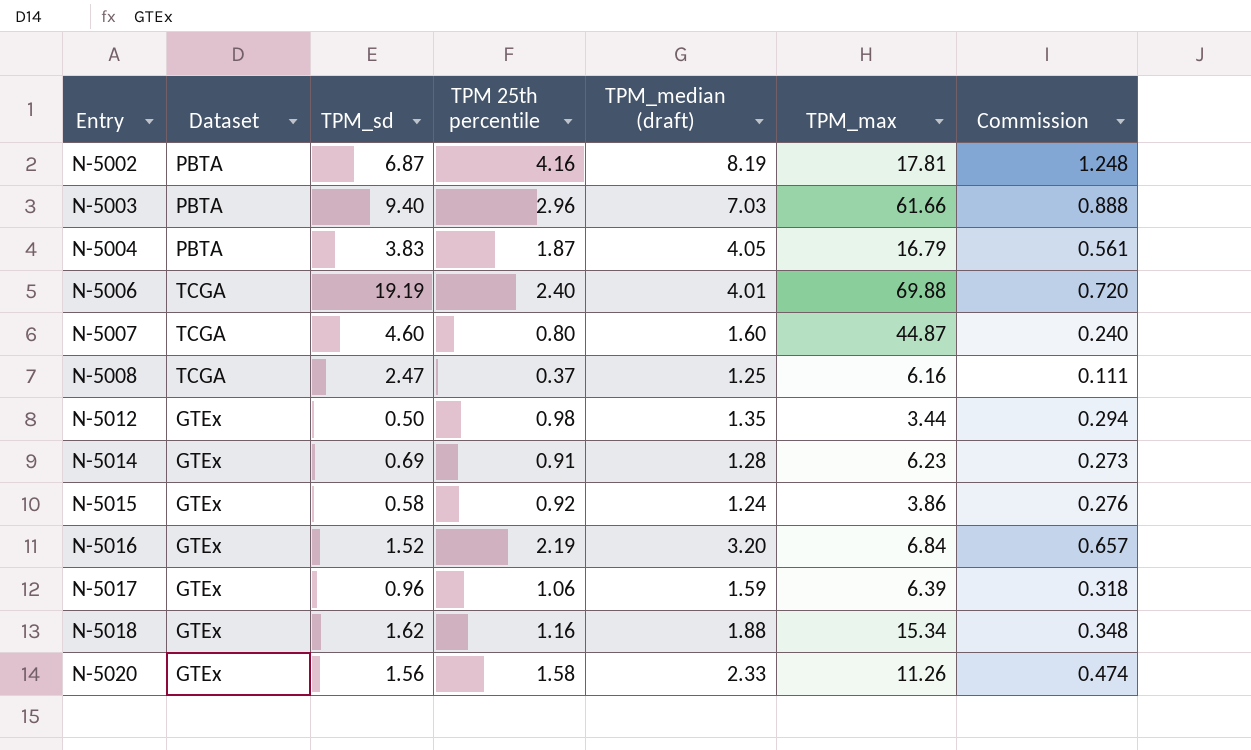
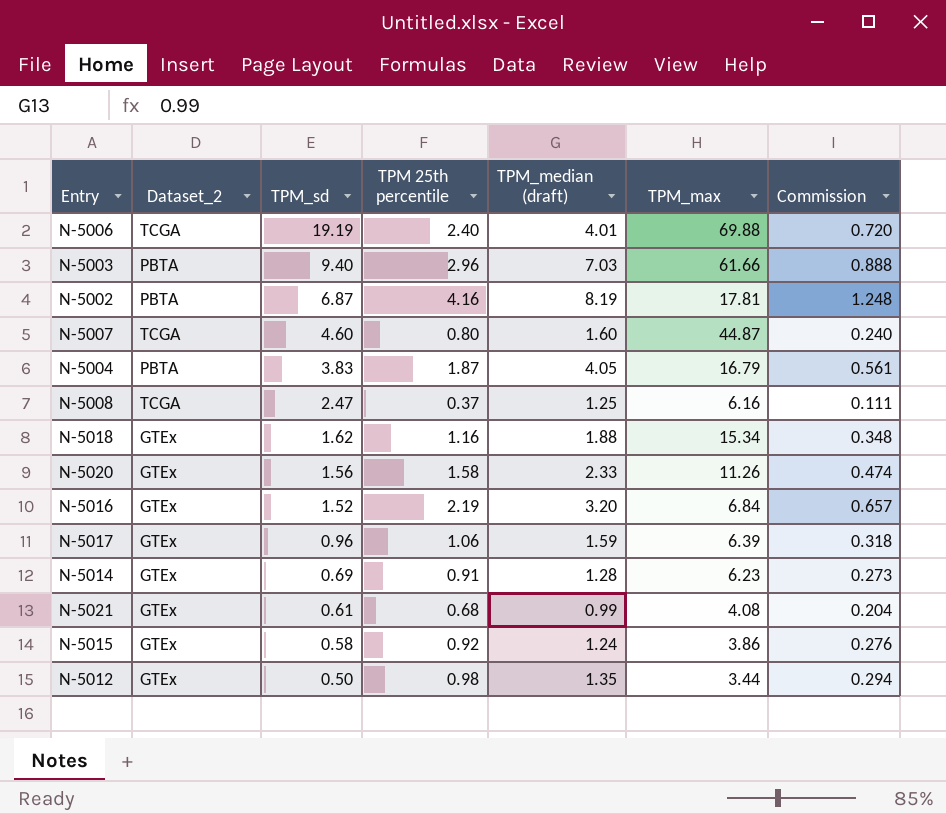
row order: Entry ascending -> TPM_sd descending
column name: Dataset -> Dataset_2
row N-5021: none -> GTEx | 0.61 | 0.68 | 0.99 | 4.08 | 0.204

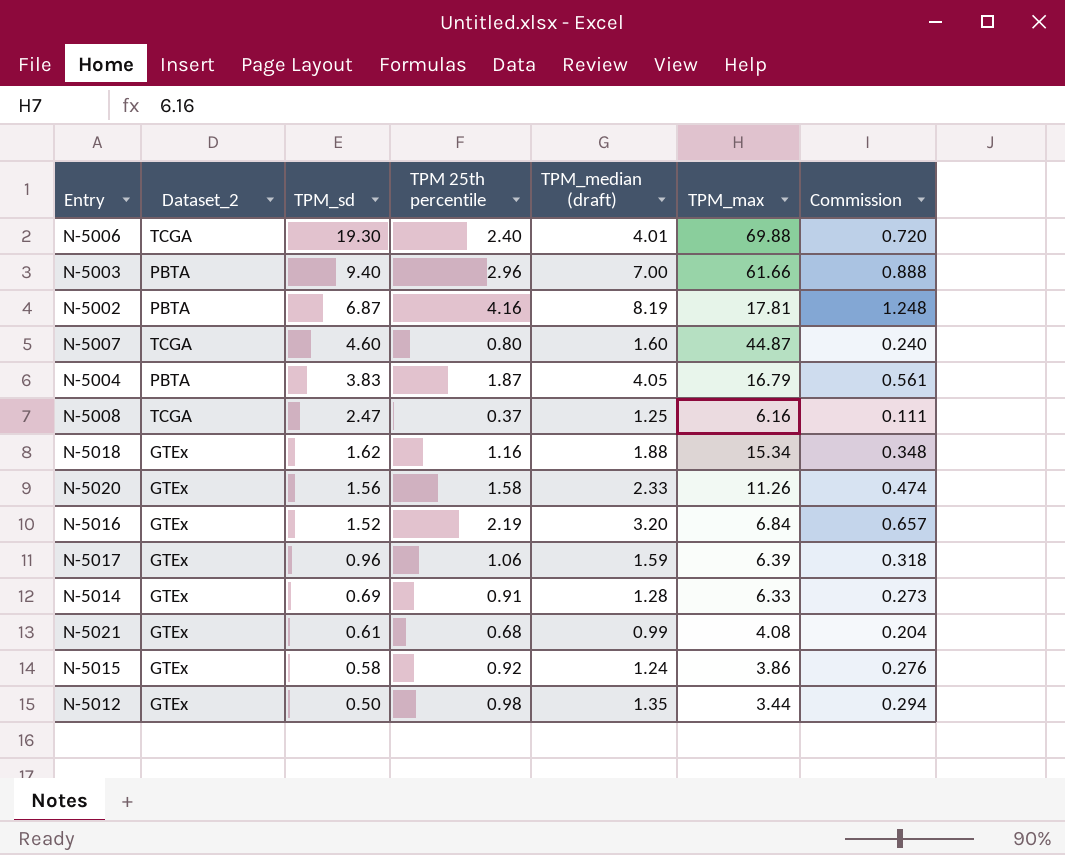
N-5006 | TPM_sd: 19.19 -> 19.30
N-5003 | TPM_median (draft): 7.03 -> 7.00
N-5014 | TPM_max: 6.23 -> 6.33

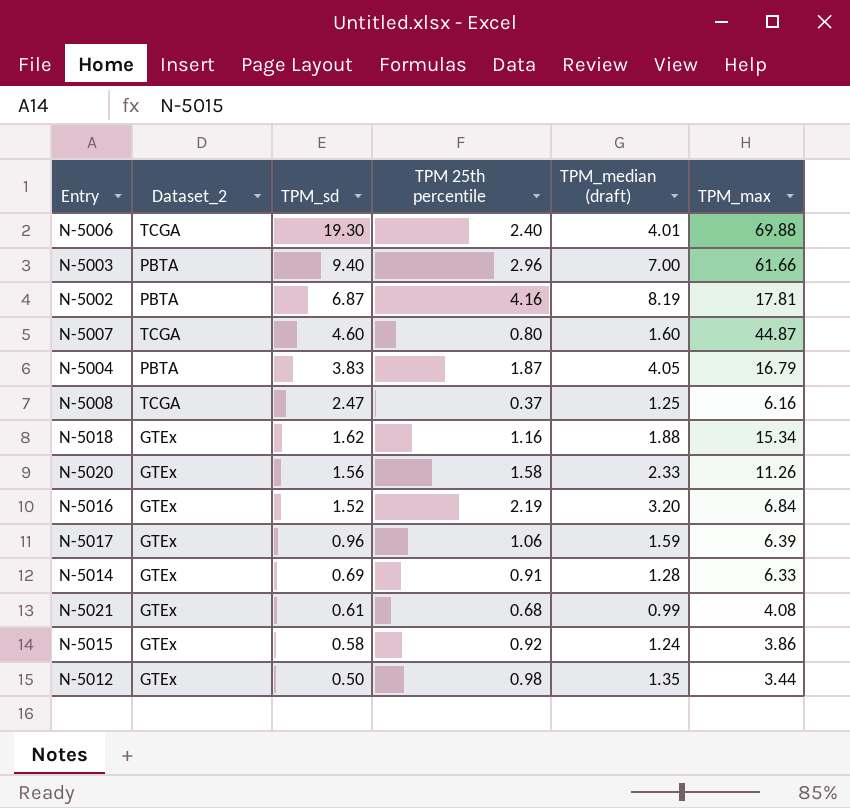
column Commission | formula: [TPM 25th percentile] * 0.3 -> none

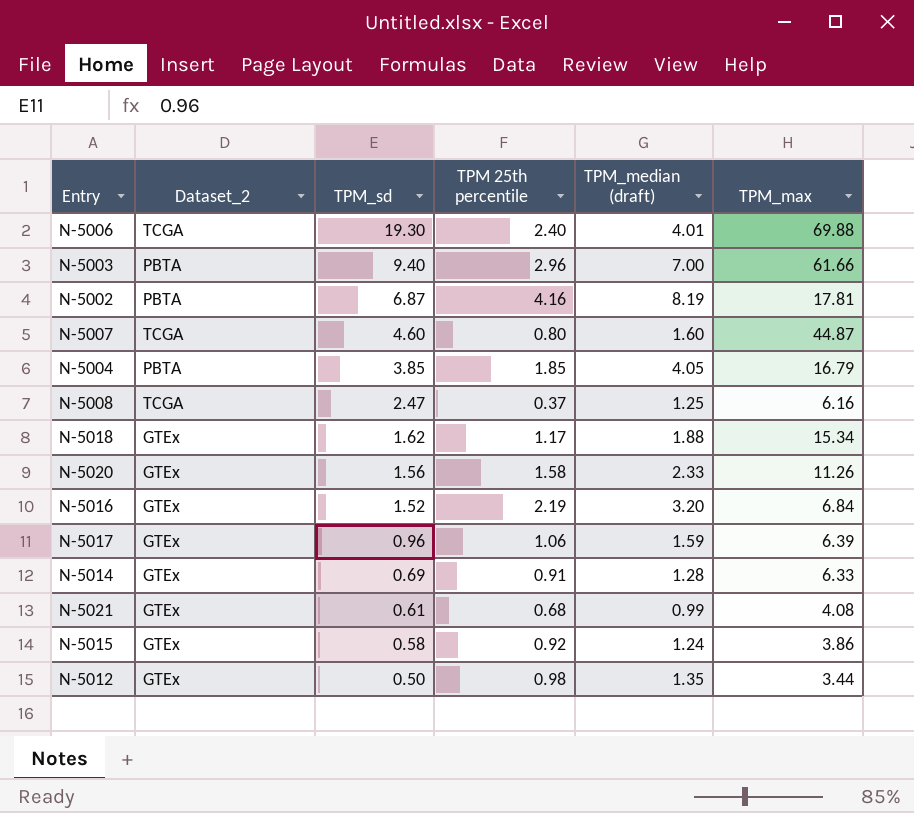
N-5004 | TPM_sd: 3.83 -> 3.85
N-5004 | TPM 25th percentile: 1.87 -> 1.85
N-5018 | TPM 25th percentile: 1.16 -> 1.17

